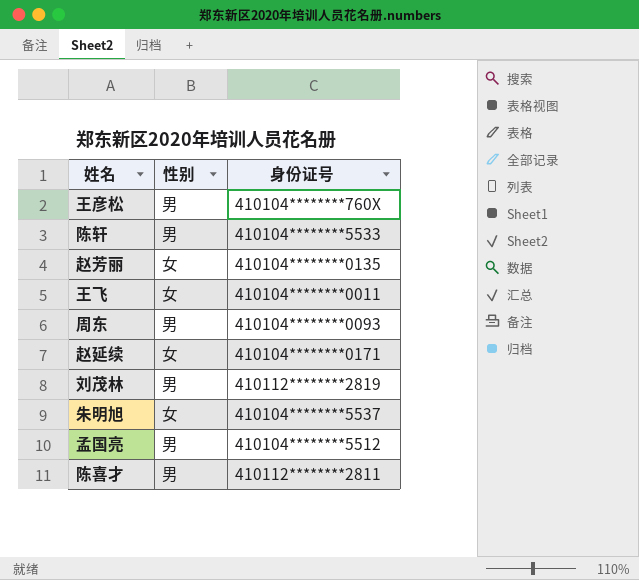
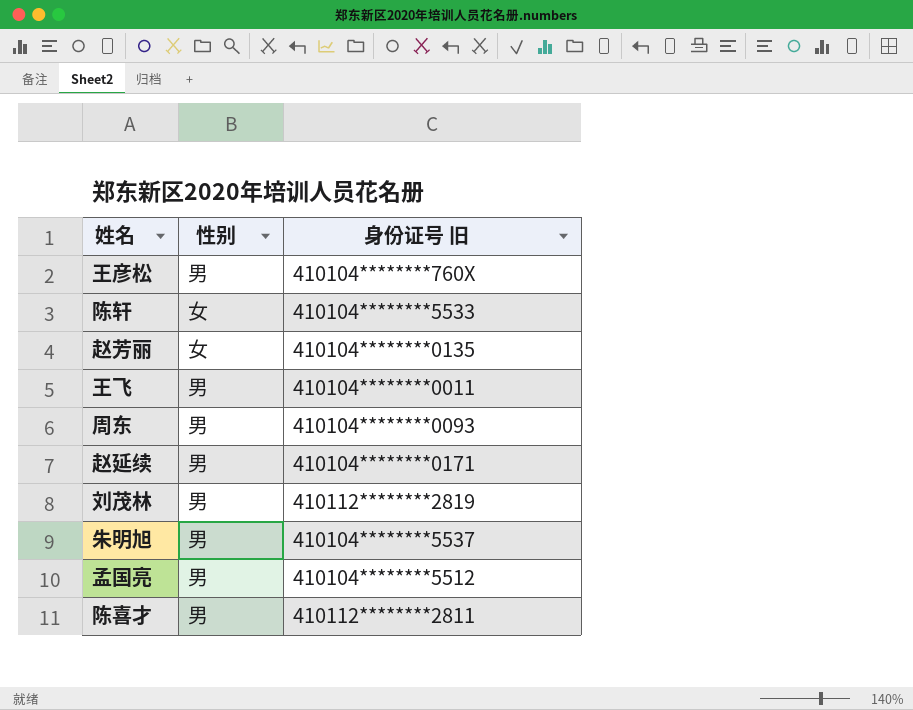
column name: 身份证号 -> 身份证号 旧
陈轩 | 性别: 男 -> 女
王飞 | 性别: 女 -> 男
赵延续 | 性别: 女 -> 男
朱明旭 | 性别: 女 -> 男

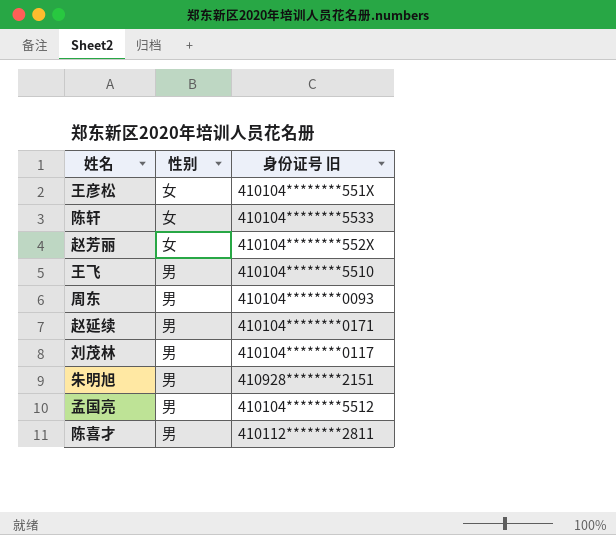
王彦松 | 性别: 男 -> 女
王彦松 | 身份证号 旧: 410104********760X -> 410104********551X
赵芳丽 | 身份证号 旧: 410104********0135 -> 410104********552X
王飞 | 身份证号 旧: 410104********0011 -> 410104********5510
刘茂林 | 身份证号 旧: 410112********2819 -> 410104********0117
朱明旭 | 身份证号 旧: 410104********5537 -> 410928********2151

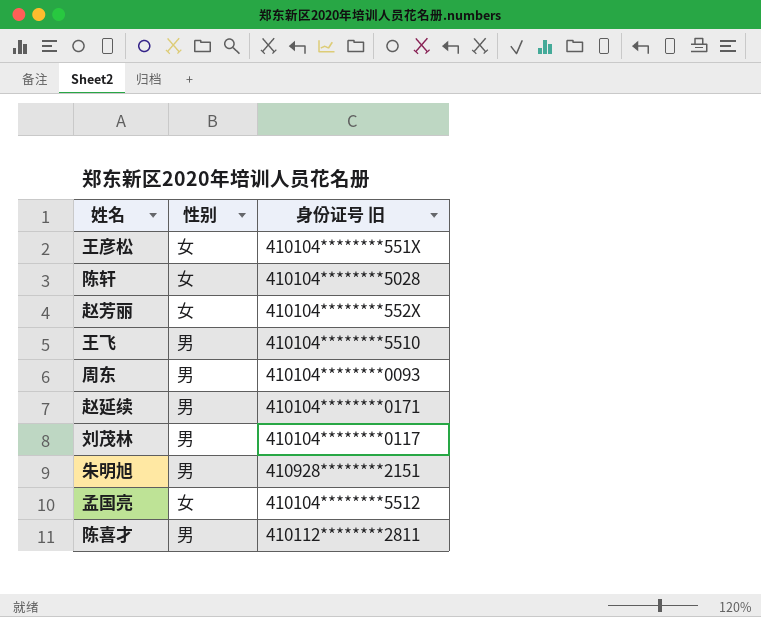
陈轩 | 身份证号 旧: 410104********5533 -> 410104********5028
孟国亮 | 性别: 男 -> 女

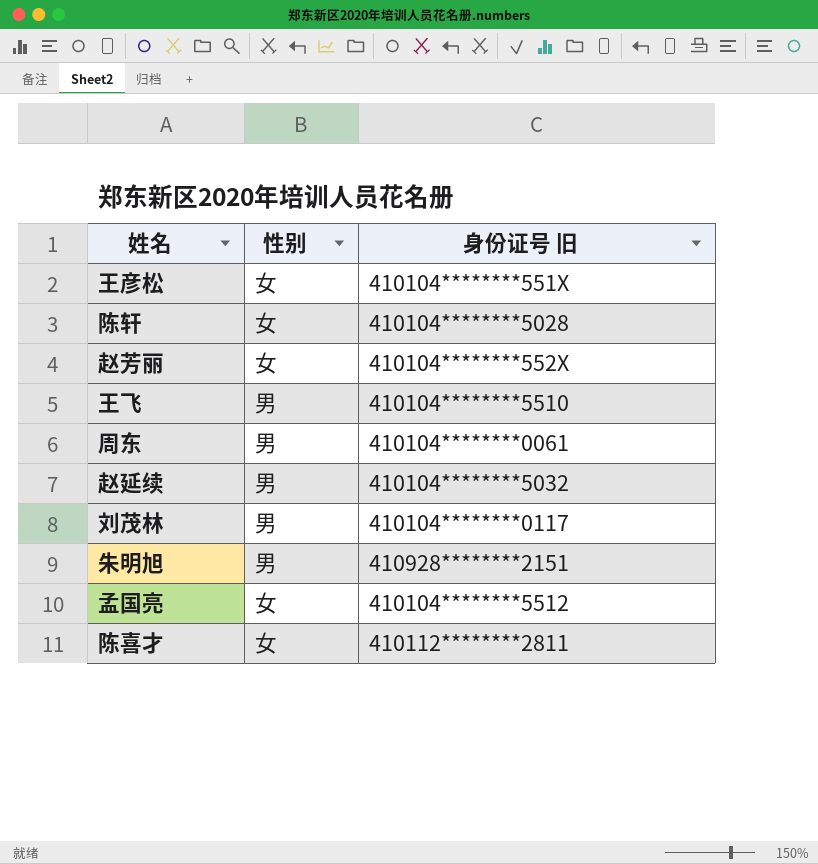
周东 | 身份证号 旧: 410104********0093 -> 410104********0061
赵延续 | 身份证号 旧: 410104********0171 -> 410104********5032
陈喜才 | 性别: 男 -> 女

